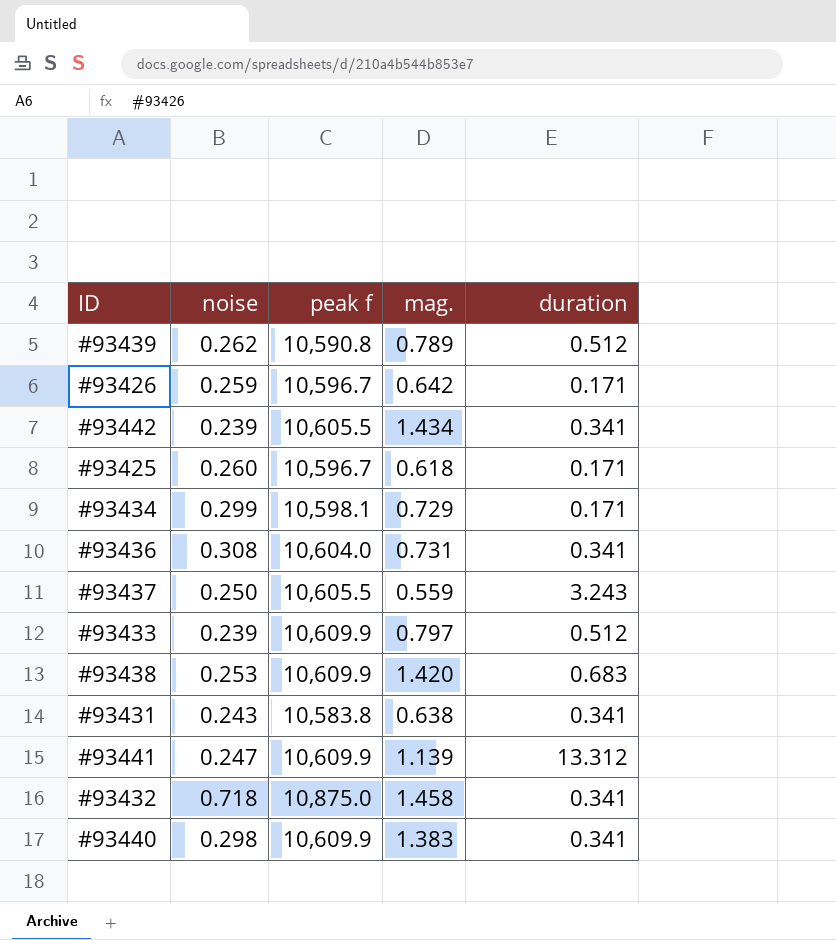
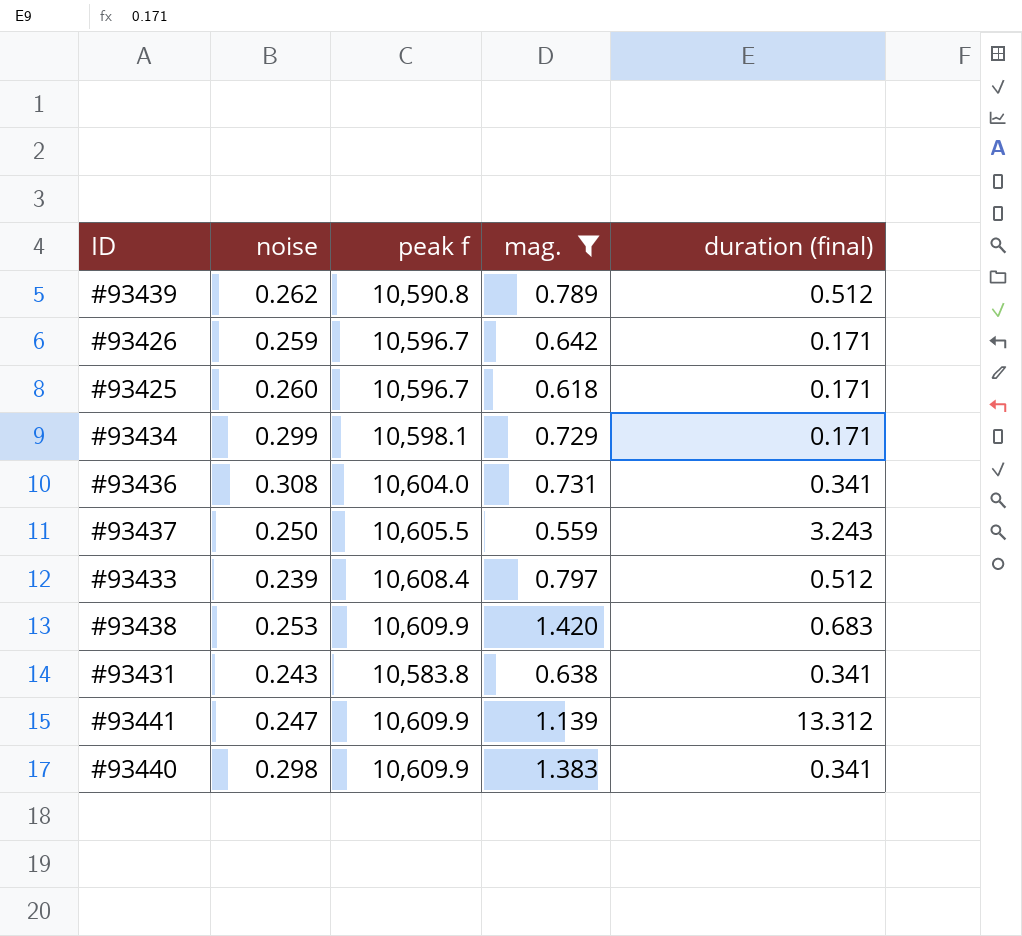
filter: none -> mag. <= 1.420
column name: duration -> duration (final)
#93433 | peak f: 10,609.9 -> 10,608.4

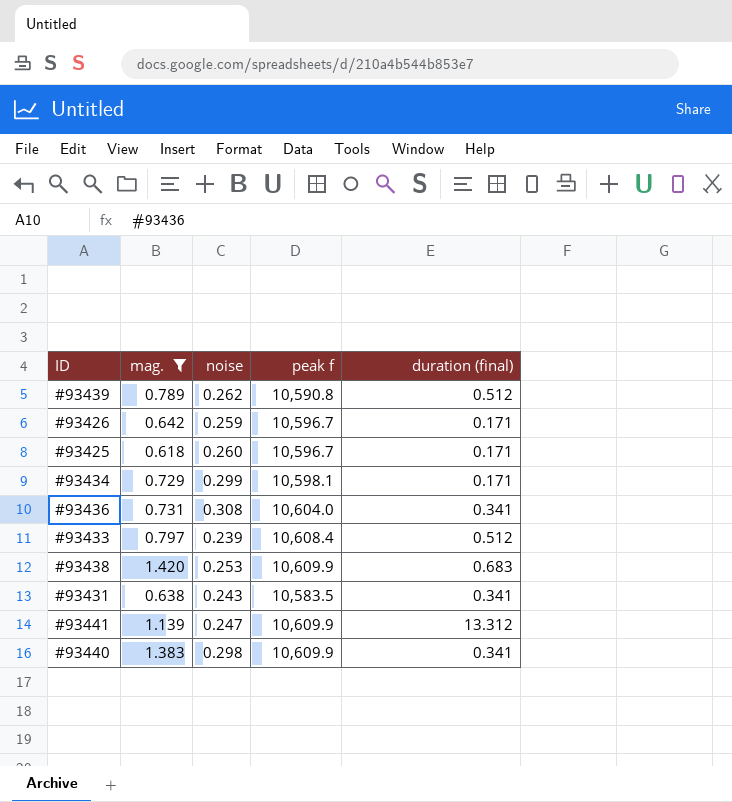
column mag. | position: 4 -> 2
row #93437: 0.250 | 10,605.5 | 0.559 | 3.243 -> none
#93431 | peak f: 10,583.8 -> 10,583.5

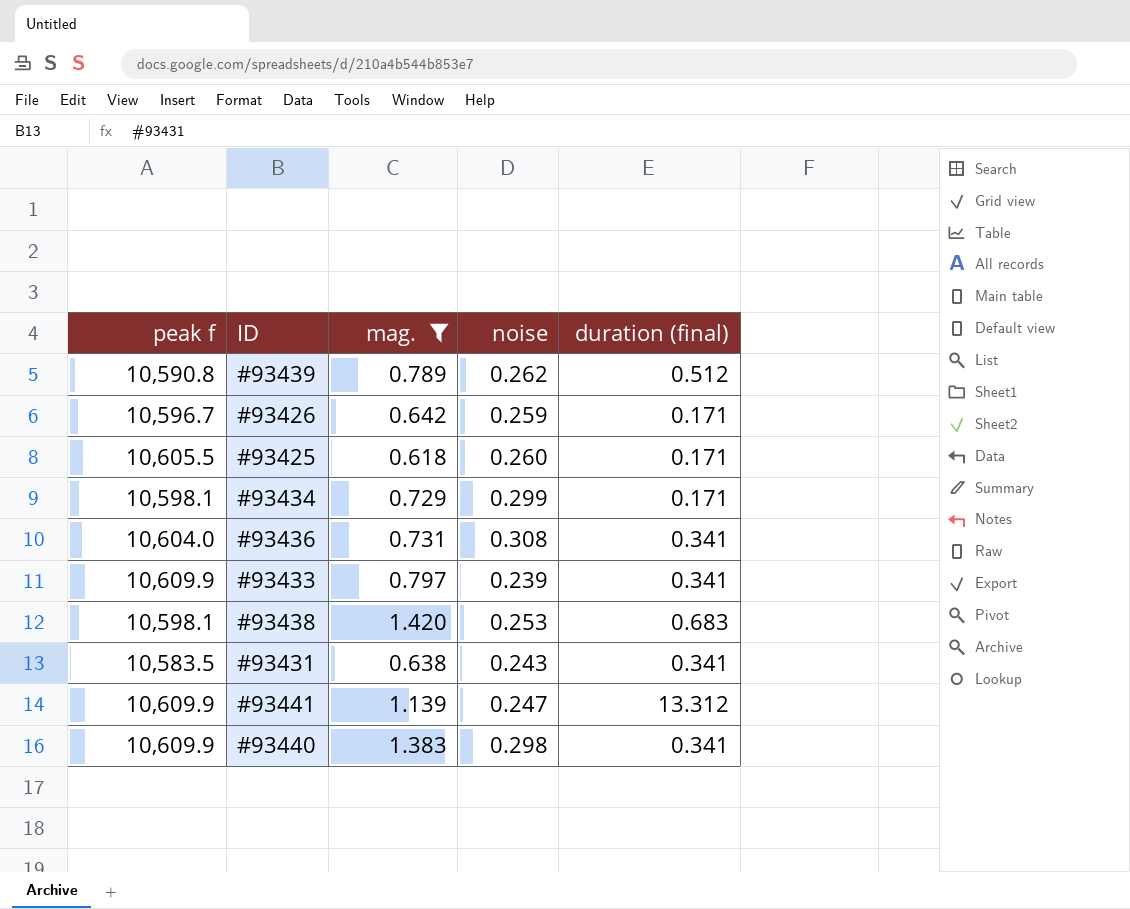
column peak f | position: 4 -> 1
#93425 | peak f: 10,596.7 -> 10,605.5
#93433 | peak f: 10,608.4 -> 10,609.9
#93433 | duration (final): 0.512 -> 0.341
#93438 | peak f: 10,609.9 -> 10,598.1

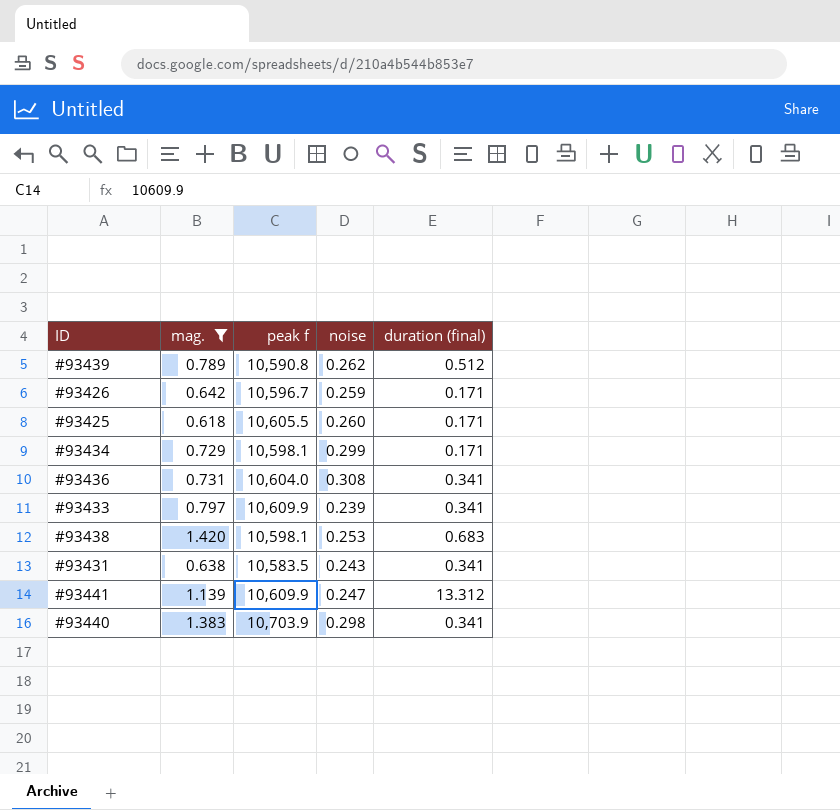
column peak f | position: 1 -> 3
#93440 | peak f: 10,609.9 -> 10,703.9

